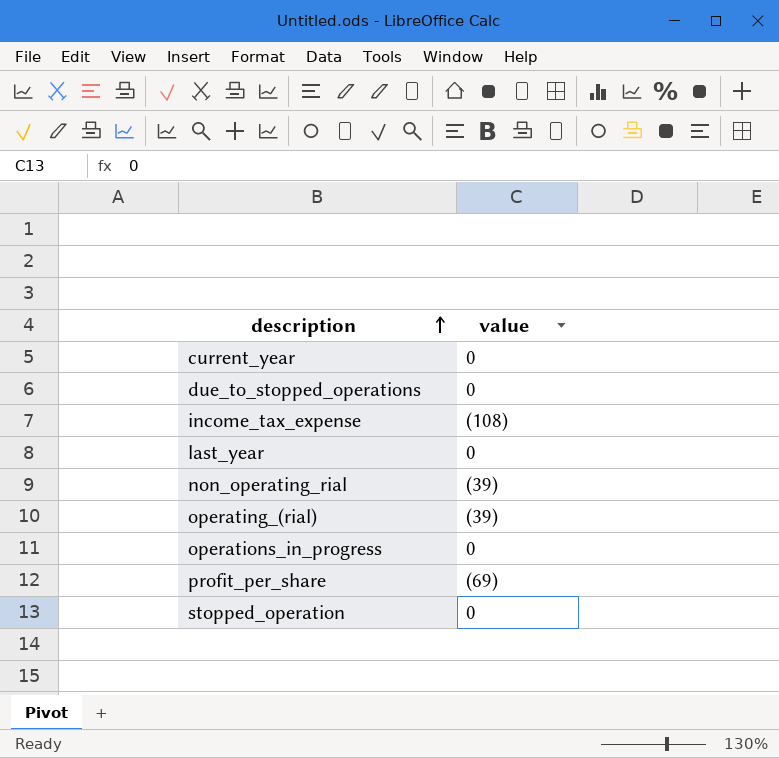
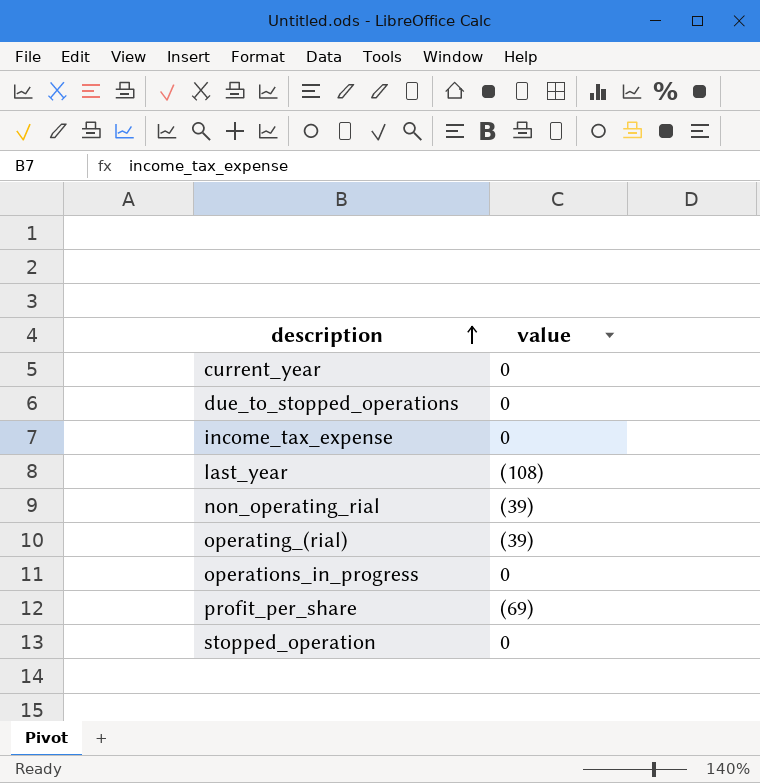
income_tax_expense | value: (108) -> 0
last_year | value: 0 -> (108)

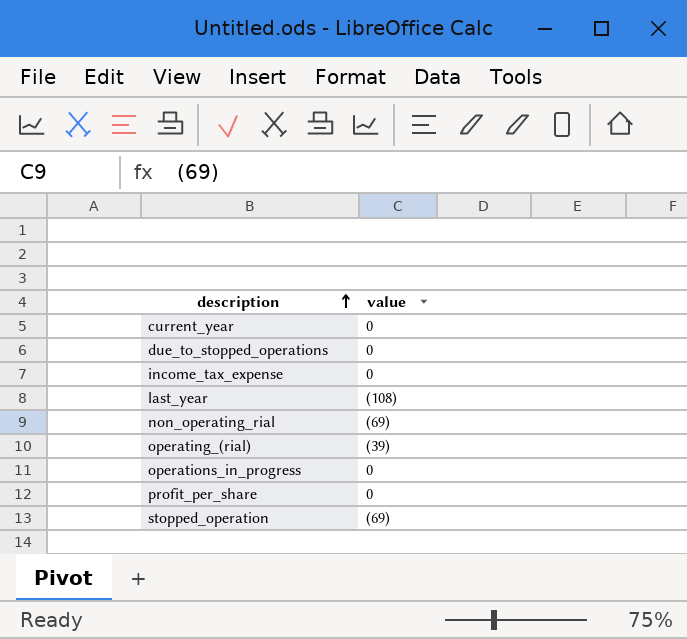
non_operating_rial | value: (39) -> (69)
profit_per_share | value: (69) -> 0
stopped_operation | value: 0 -> (69)

